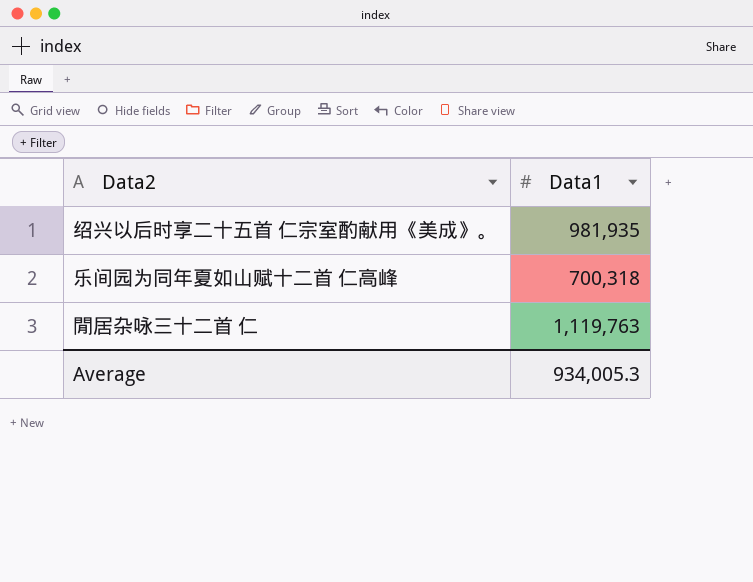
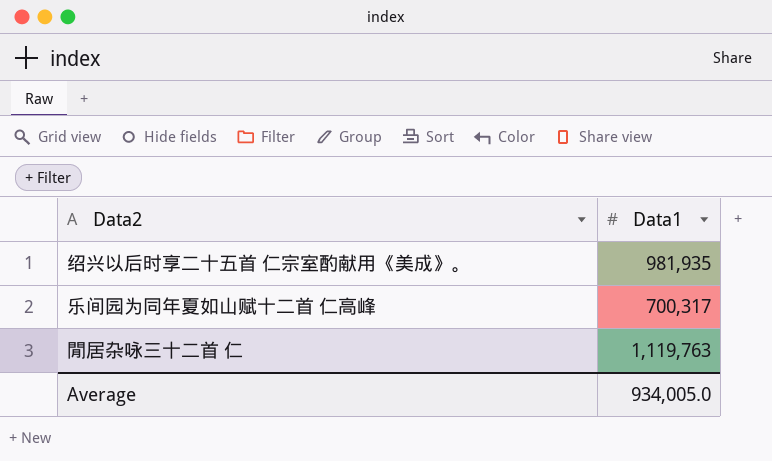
乐间园为同年夏如山赋十二首 仁高峰 | Data1: 700,318 -> 700,317
Average | Data1: 934,005.3 -> 934,005.0

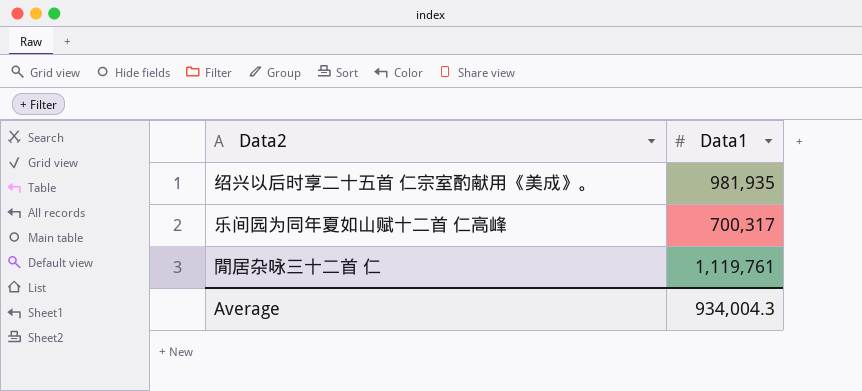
閒居杂咏三十二首 仁 | Data1: 1,119,763 -> 1,119,761
Average | Data1: 934,005.0 -> 934,004.3

